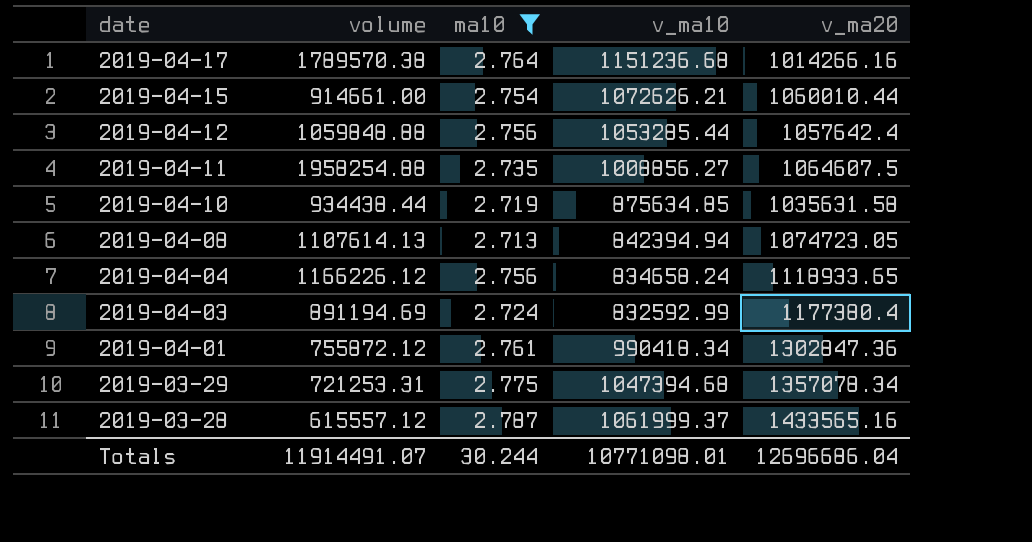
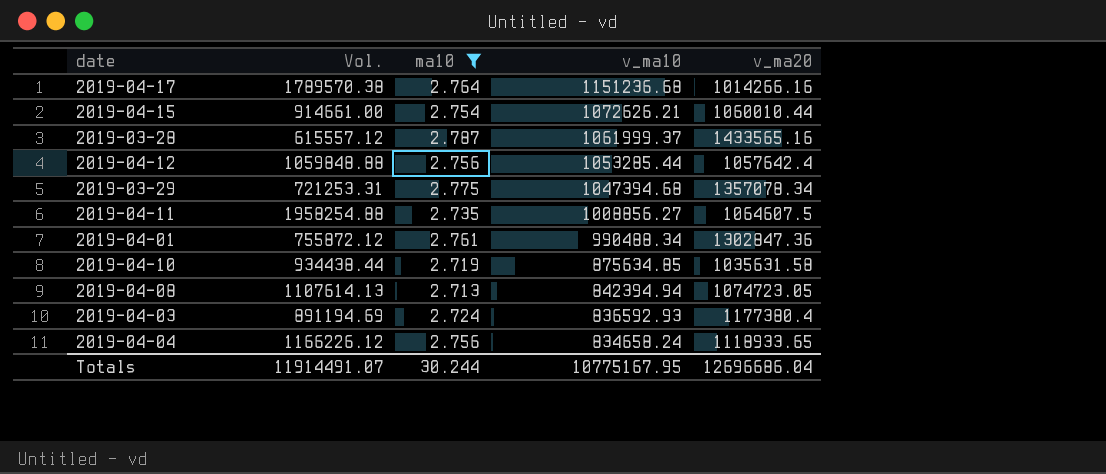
row order: date descending -> v_ma10 descending
column name: volume -> Vol.
2019-04-01 | v_ma10: 990418.34 -> 990488.34
2019-04-03 | v_ma10: 832592.99 -> 836592.93
Totals | v_ma10: 10771098.01 -> 10775167.95

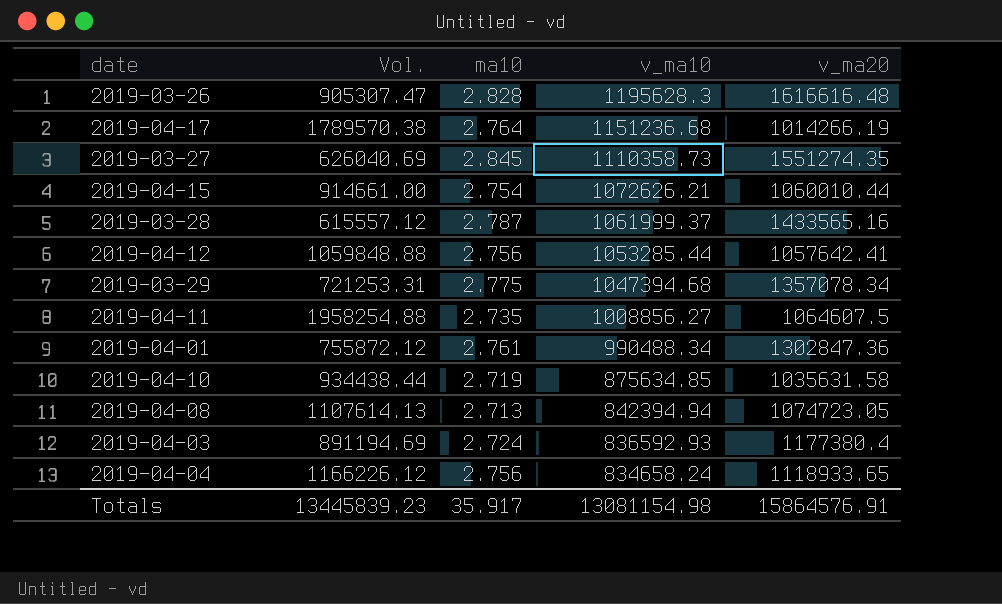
filter: ma10 <= 2.787 -> none
2019-04-17 | v_ma20: 1014266.16 -> 1014266.19
2019-04-12 | v_ma20: 1057642.4 -> 1057642.41
Totals | Vol.: 11914491.07 -> 13445839.23
Totals | ma10: 30.244 -> 35.917
Totals | v_ma10: 10775167.95 -> 13081154.98
Totals | v_ma20: 12696686.04 -> 15864576.91

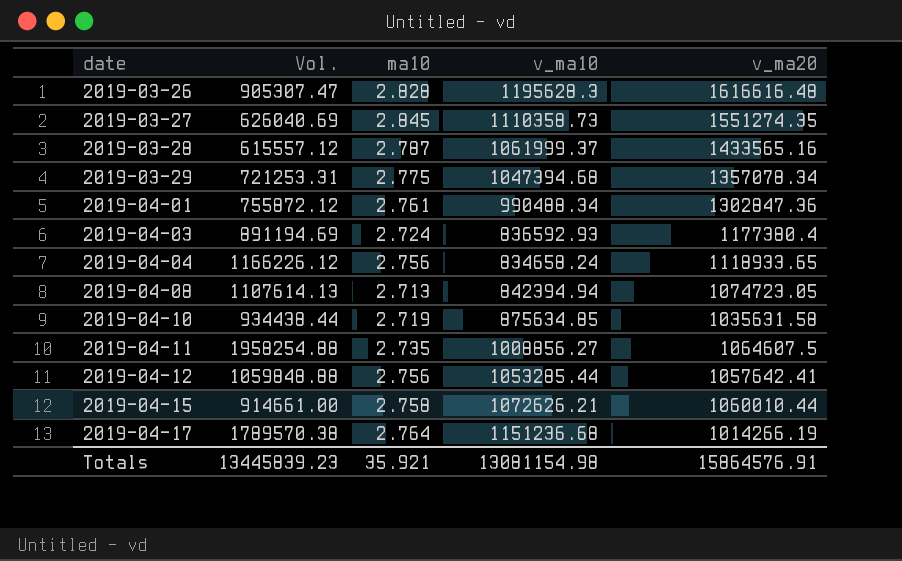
row order: v_ma10 descending -> date ascending
2019-04-15 | ma10: 2.754 -> 2.758
Totals | ma10: 35.917 -> 35.921

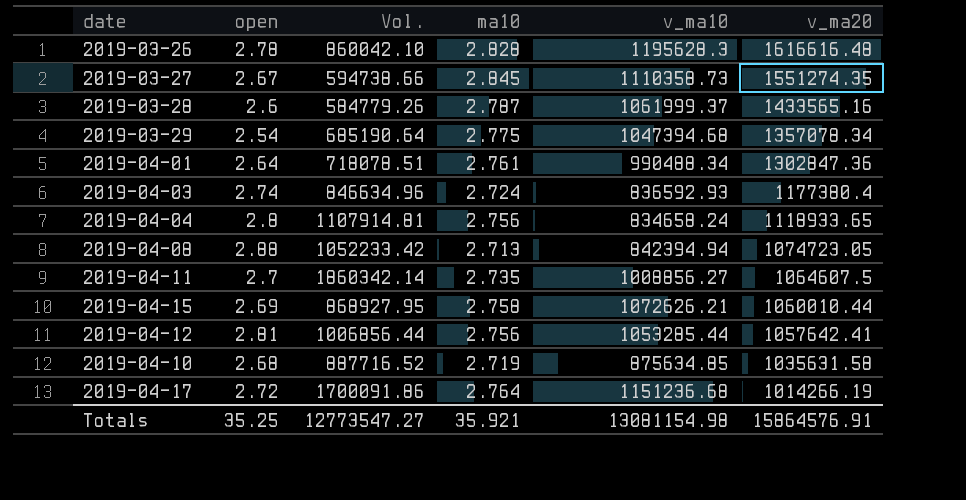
row order: date ascending -> v_ma20 descending
column open | position: none -> 2
2019-03-26 | Vol.: 905307.47 -> 860042.10
2019-03-27 | Vol.: 626040.69 -> 594738.66
2019-03-28 | Vol.: 615557.12 -> 584779.26
2019-03-29 | Vol.: 721253.31 -> 685190.64
2019-04-01 | Vol.: 755872.12 -> 718078.51
2019-04-03 | Vol.: 891194.69 -> 846634.96
2019-04-04 | Vol.: 1166226.12 -> 1107914.81
2019-04-08 | Vol.: 1107614.13 -> 1052233.42
2019-04-11 | Vol.: 1958254.88 -> 1860342.14
2019-04-15 | Vol.: 914661.00 -> 868927.95
2019-04-12 | Vol.: 1059848.88 -> 1006856.44
2019-04-10 | Vol.: 934438.44 -> 887716.52
2019-04-17 | Vol.: 1789570.38 -> 1700091.86
Totals | Vol.: 13445839.23 -> 12773547.27

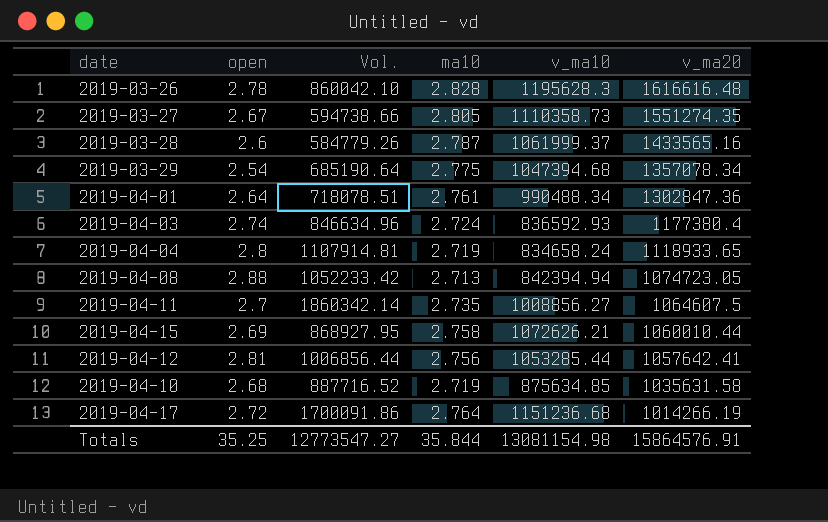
2019-03-27 | ma10: 2.845 -> 2.805
2019-04-04 | ma10: 2.756 -> 2.719
Totals | ma10: 35.921 -> 35.844

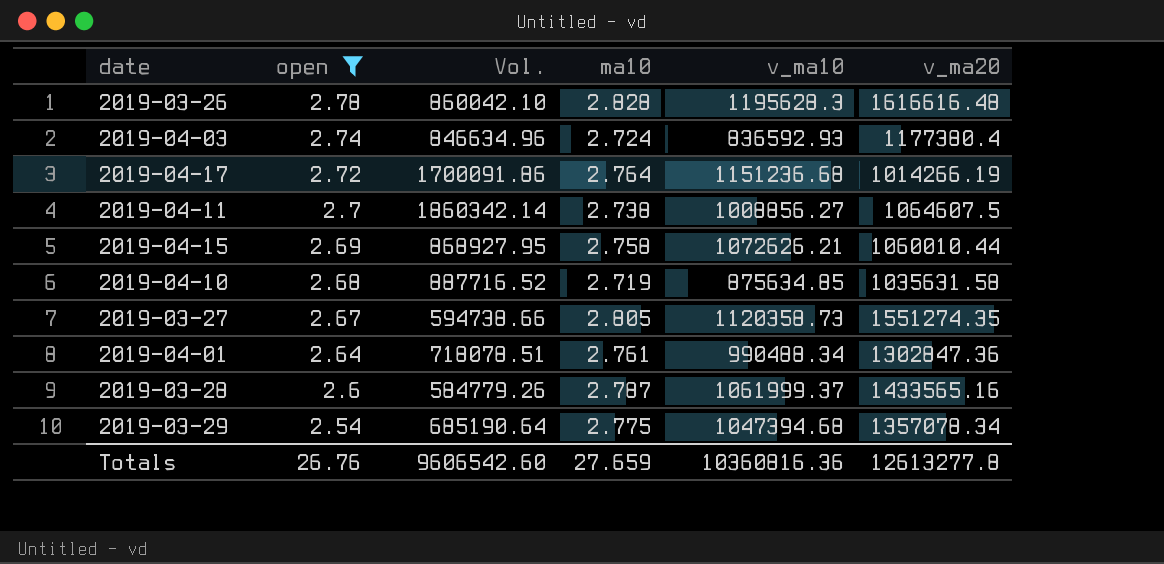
filter: none -> open <= 2.78
row order: v_ma20 descending -> open descending
2019-04-11 | ma10: 2.735 -> 2.738
2019-03-27 | v_ma10: 1110358.73 -> 1120358.73
Totals | open: 35.25 -> 26.76
Totals | Vol.: 12773547.27 -> 9606542.60
Totals | ma10: 35.844 -> 27.659
Totals | v_ma10: 13081154.98 -> 10360816.36
Totals | v_ma20: 15864576.91 -> 12613277.8

